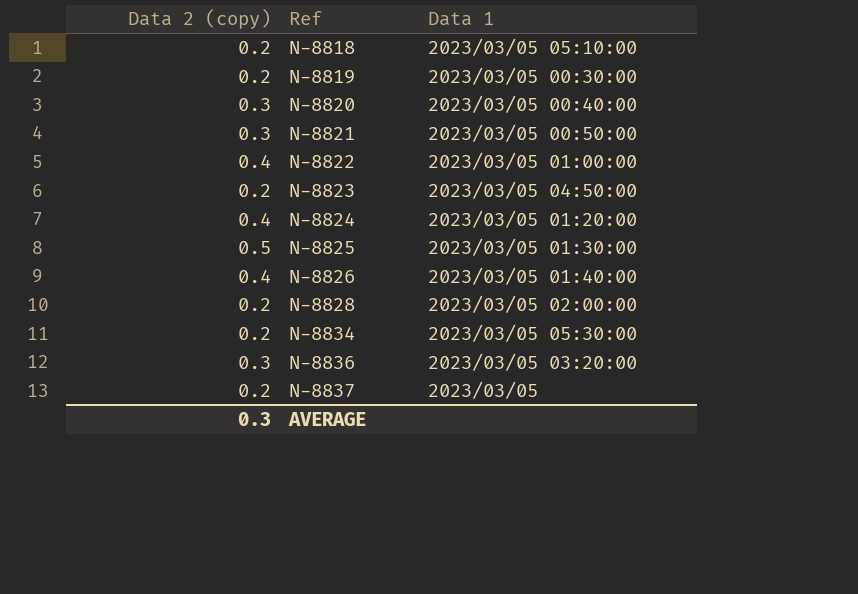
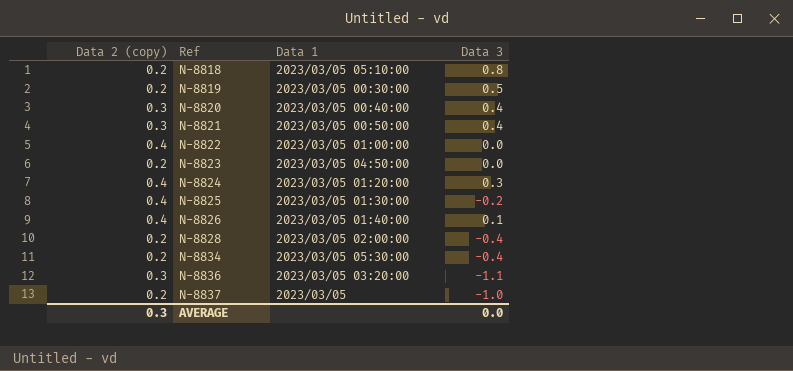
column Data 3 | position: none -> 4
N-8825 | Data 2 (copy): 0.5 -> 0.4

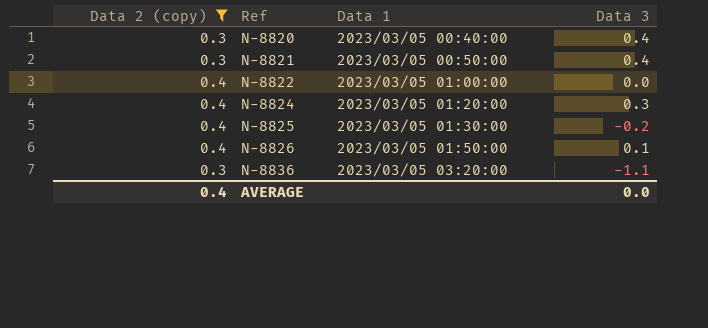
filter: none -> Data 2 (copy) != 0.2
N-8826 | Data 1: 2023/03/05 01:40:00 -> 2023/03/05 01:50:00
AVERAGE | Data 2 (copy): 0.3 -> 0.4

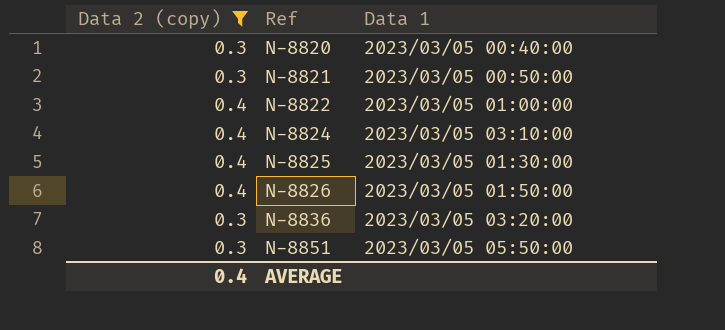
column Data 3 | position: 4 -> none
N-8824 | Data 1: 2023/03/05 01:20:00 -> 2023/03/05 03:10:00
row N-8851: none -> 0.3 | 2023/03/05 05:50:00

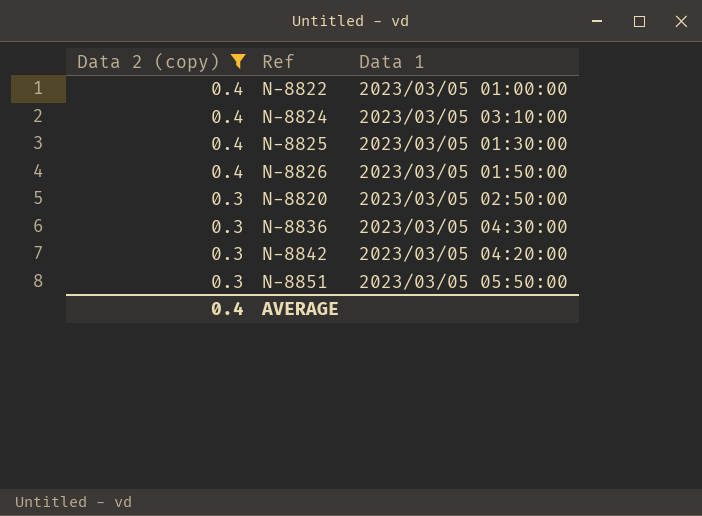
row order: Ref ascending -> Data 2 (copy) descending
row N-8821: 0.3 | 2023/03/05 00:50:00 -> none
N-8820 | Data 1: 2023/03/05 00:40:00 -> 2023/03/05 02:50:00
N-8836 | Data 1: 2023/03/05 03:20:00 -> 2023/03/05 04:30:00
row N-8842: none -> 0.3 | 2023/03/05 04:20:00

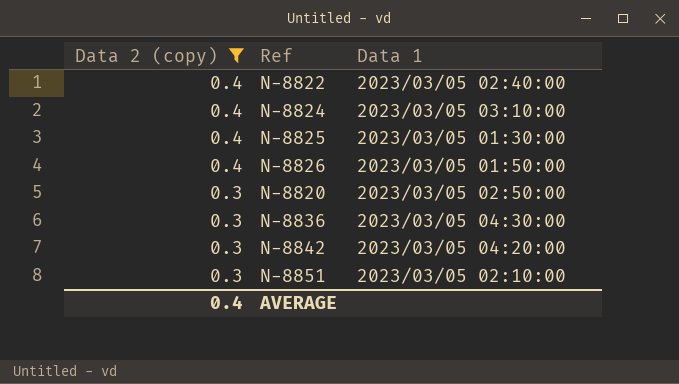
N-8822 | Data 1: 2023/03/05 01:00:00 -> 2023/03/05 02:40:00
N-8851 | Data 1: 2023/03/05 05:50:00 -> 2023/03/05 02:10:00

